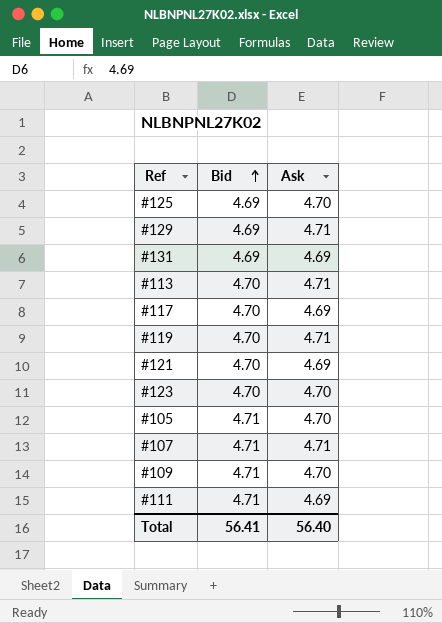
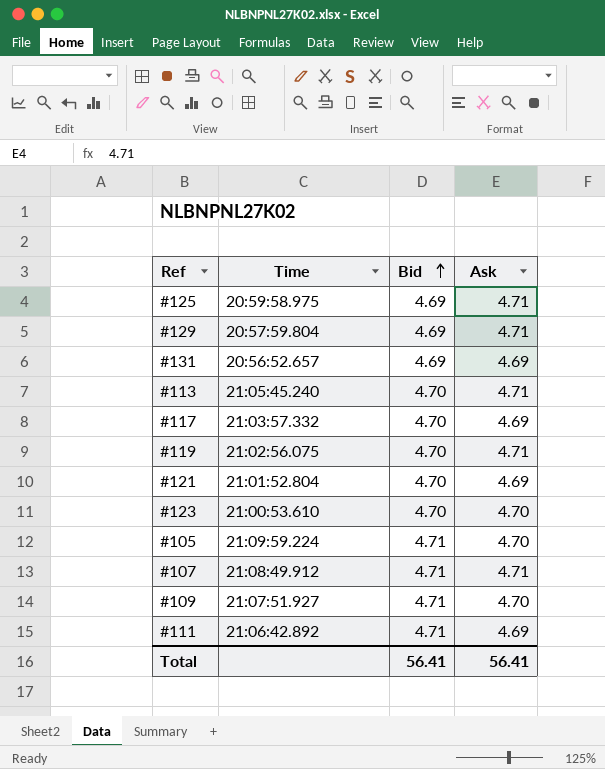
column Time | position: none -> 2
#125 | Ask: 4.70 -> 4.71
Total | Ask: 56.40 -> 56.41

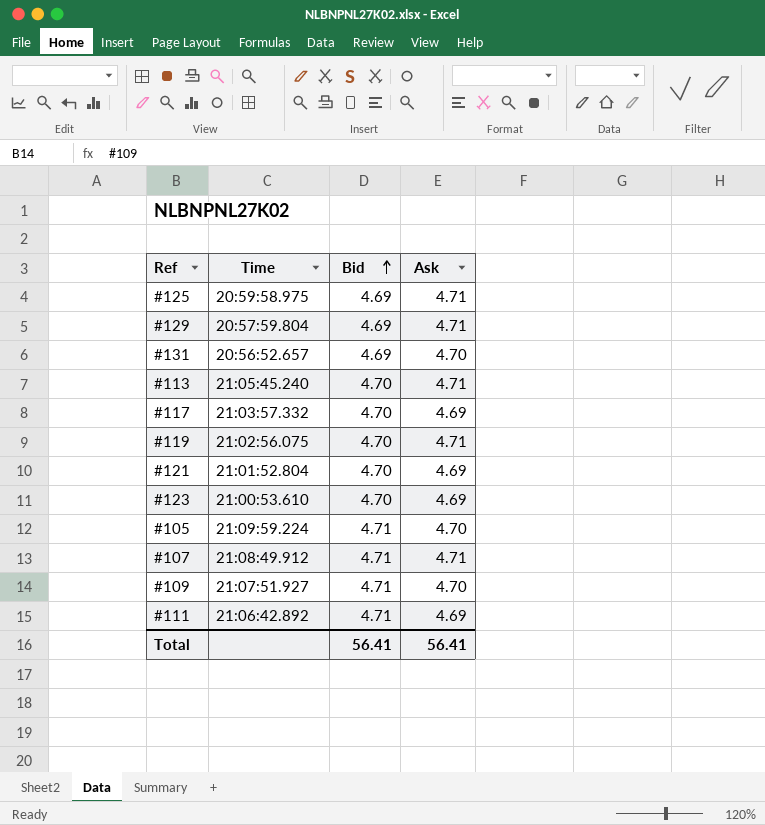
#131 | Ask: 4.69 -> 4.70
#123 | Ask: 4.70 -> 4.69

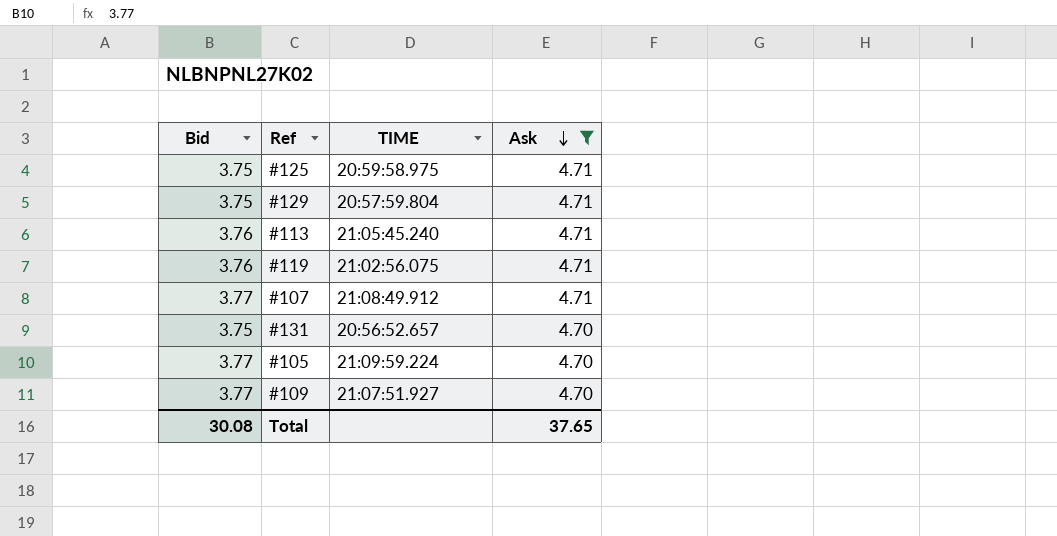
filter: none -> Ask != 4.69
row order: Bid ascending -> Ask descending
column Bid | position: 3 -> 1
column name: Time -> TIME
#125 | Bid: 4.69 -> 3.75
#129 | Bid: 4.69 -> 3.75
#113 | Bid: 4.70 -> 3.76
#119 | Bid: 4.70 -> 3.76
#107 | Bid: 4.71 -> 3.77
#131 | Bid: 4.69 -> 3.75
#105 | Bid: 4.71 -> 3.77
#109 | Bid: 4.71 -> 3.77
Total | Bid: 56.41 -> 30.08
Total | Ask: 56.41 -> 37.65

